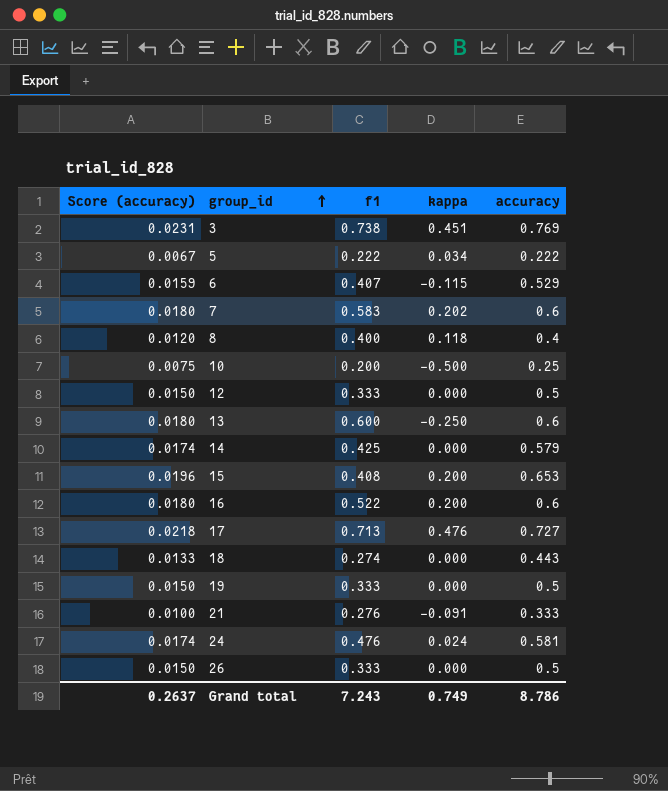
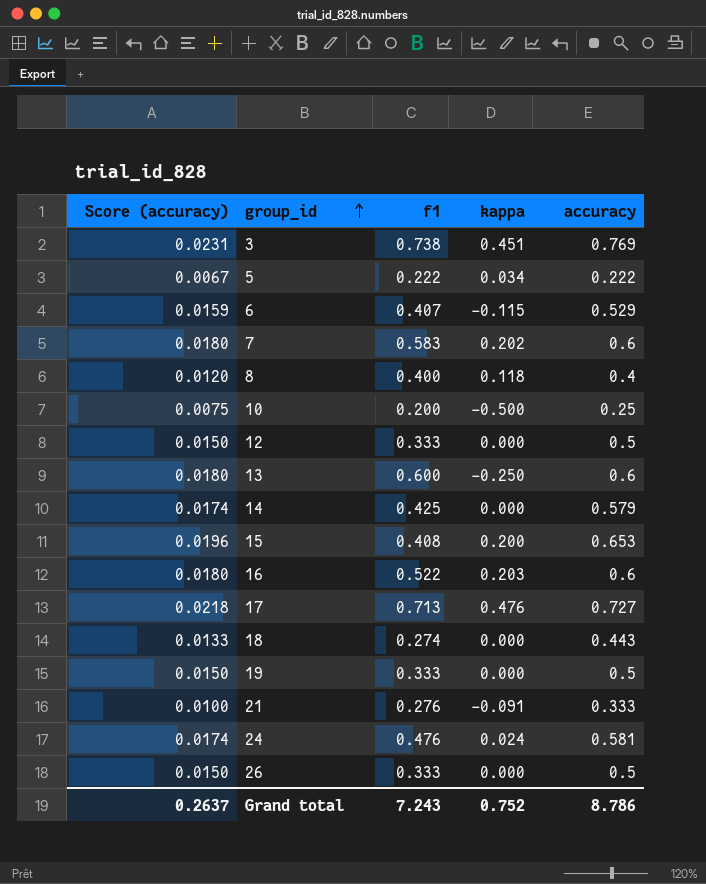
16 | kappa: 0.200 -> 0.203
Grand total | kappa: 0.749 -> 0.752

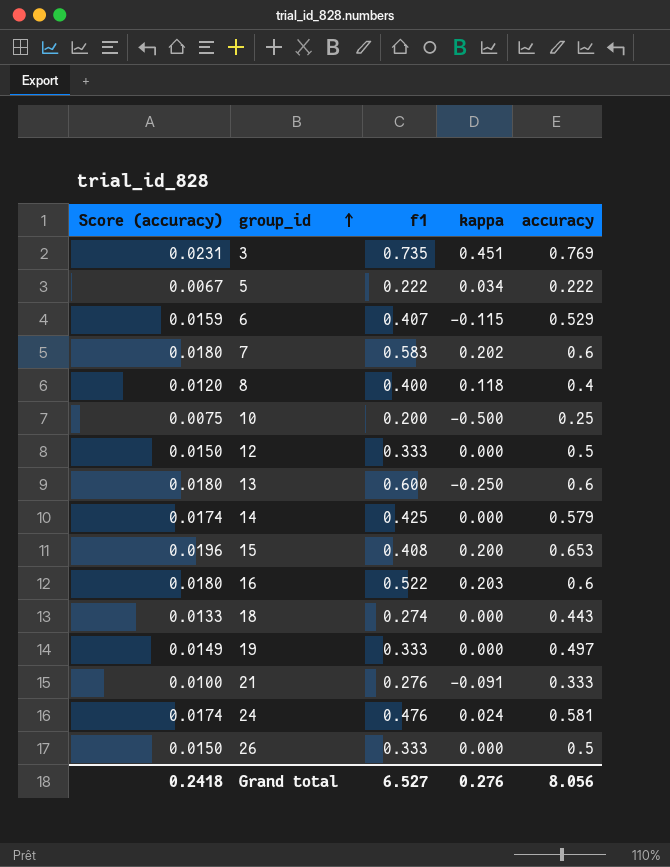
row 17: 0.0218 | 0.713 | 0.476 | 0.727 -> none
3 | f1: 0.738 -> 0.735
19 | Score (accuracy): 0.0150 -> 0.0149
19 | accuracy: 0.5 -> 0.497
Grand total | Score (accuracy): 0.2637 -> 0.2418
Grand total | f1: 7.243 -> 6.527
Grand total | kappa: 0.752 -> 0.276
Grand total | accuracy: 8.786 -> 8.056

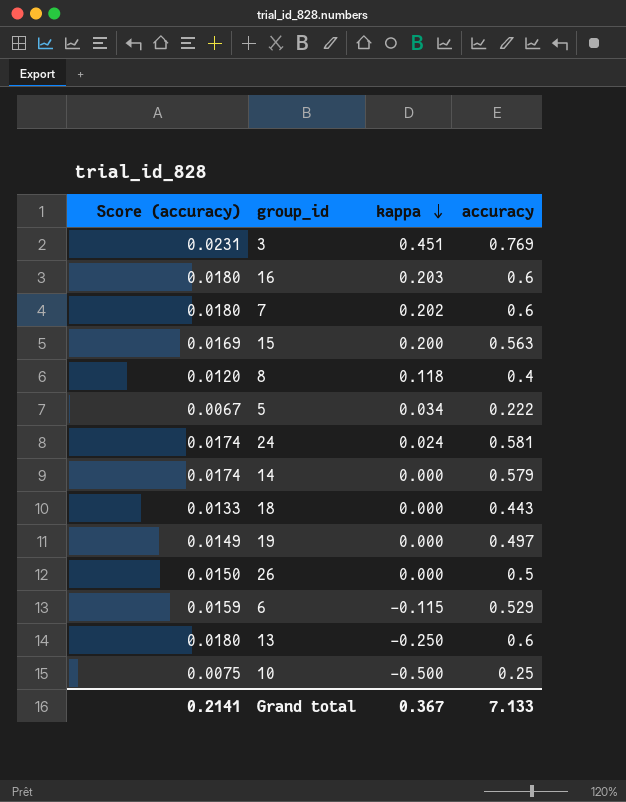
row order: group_id ascending -> kappa descending
column f1 | position: 3 -> none
row 12: 0.0150 | 0.333 | 0.000 | 0.5 -> none
row 21: 0.0100 | 0.276 | -0.091 | 0.333 -> none
15 | Score (accuracy): 0.0196 -> 0.0169
15 | accuracy: 0.653 -> 0.563
Grand total | Score (accuracy): 0.2418 -> 0.2141
Grand total | kappa: 0.276 -> 0.367
Grand total | accuracy: 8.056 -> 7.133

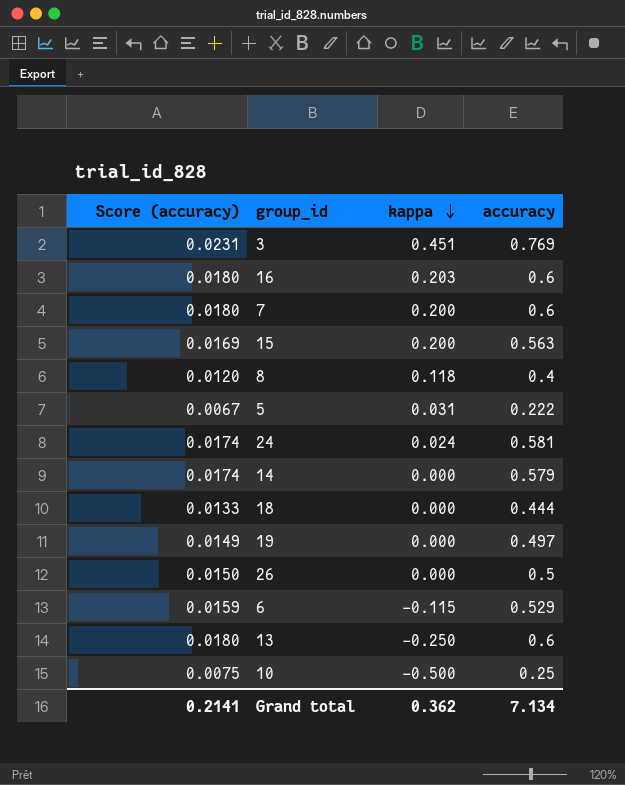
7 | kappa: 0.202 -> 0.200
5 | kappa: 0.034 -> 0.031
18 | accuracy: 0.443 -> 0.444
Grand total | kappa: 0.367 -> 0.362
Grand total | accuracy: 7.133 -> 7.134

